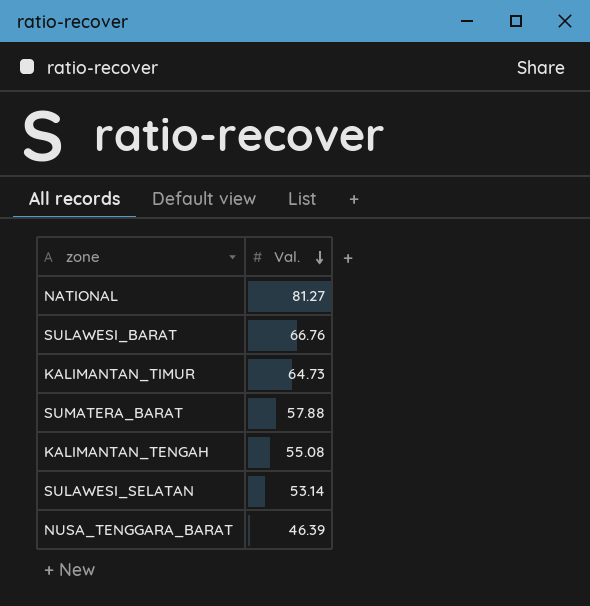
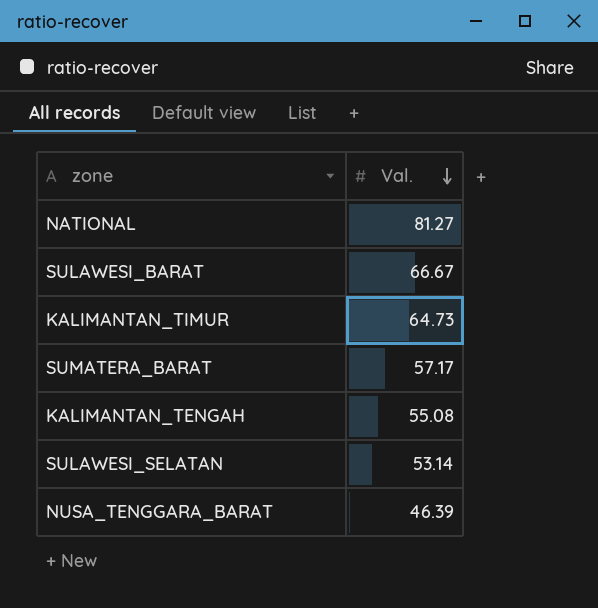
SULAWESI_BARAT | Val.: 66.76 -> 66.67
SUMATERA_BARAT | Val.: 57.88 -> 57.17

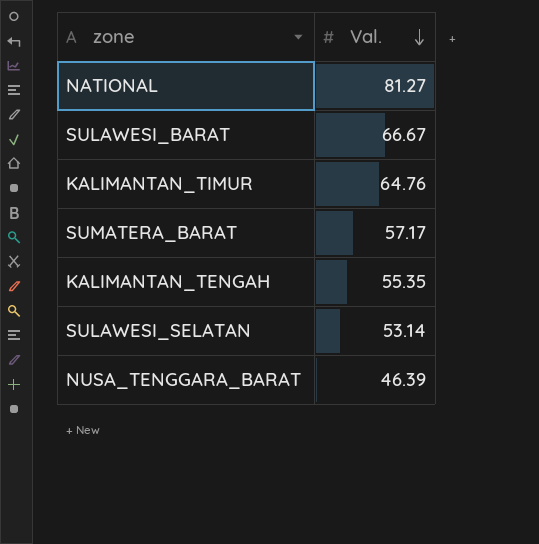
KALIMANTAN_TIMUR | Val.: 64.73 -> 64.76
KALIMANTAN_TENGAH | Val.: 55.08 -> 55.35

